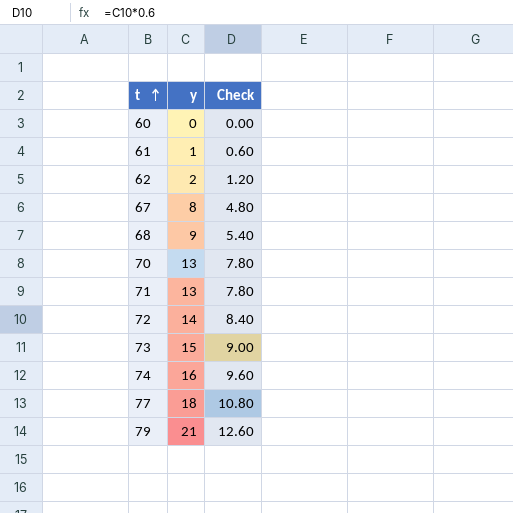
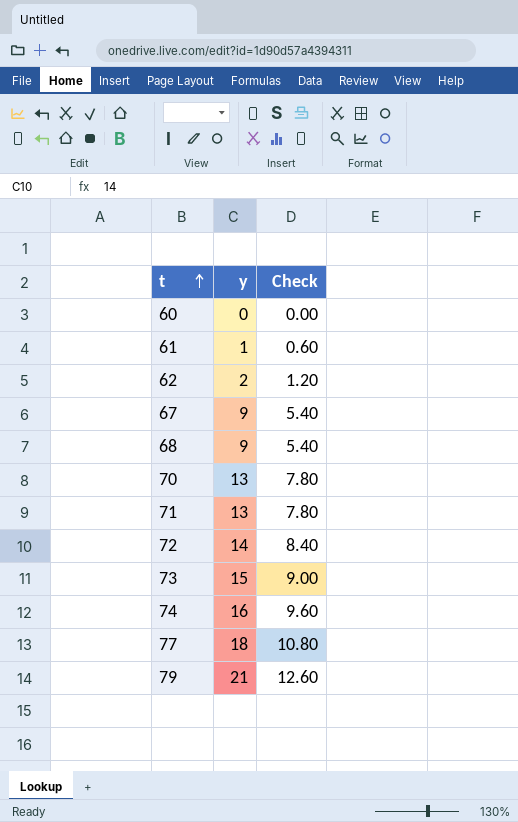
67 | y: 8 -> 9
67 | Check: 4.80 -> 5.40

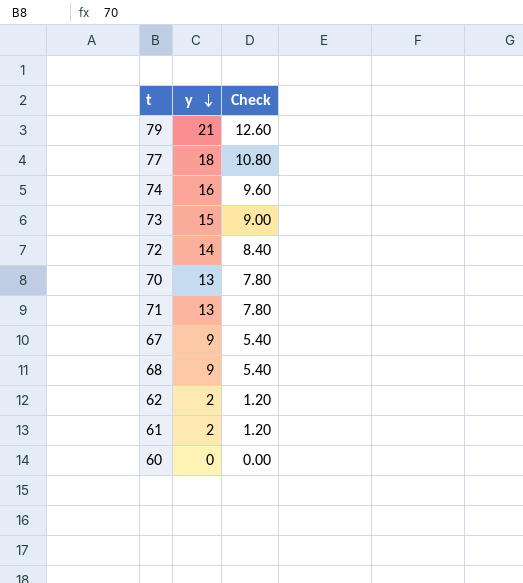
row order: t ascending -> y descending
61 | y: 1 -> 2
61 | Check: 0.60 -> 1.20

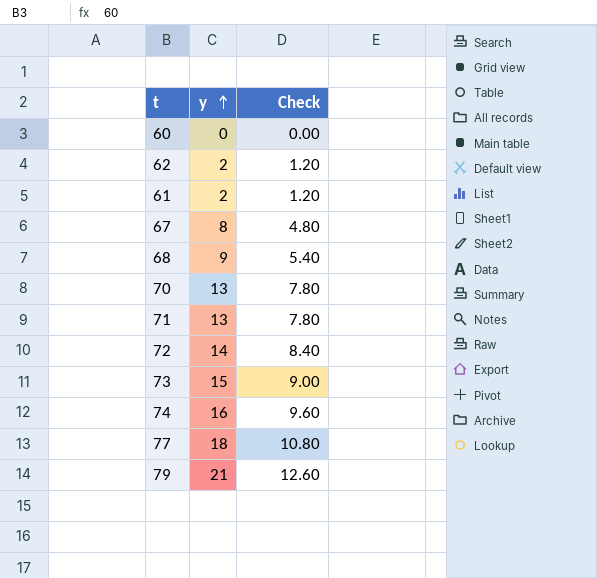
row order: y descending -> y ascending
67 | y: 9 -> 8
67 | Check: 5.40 -> 4.80

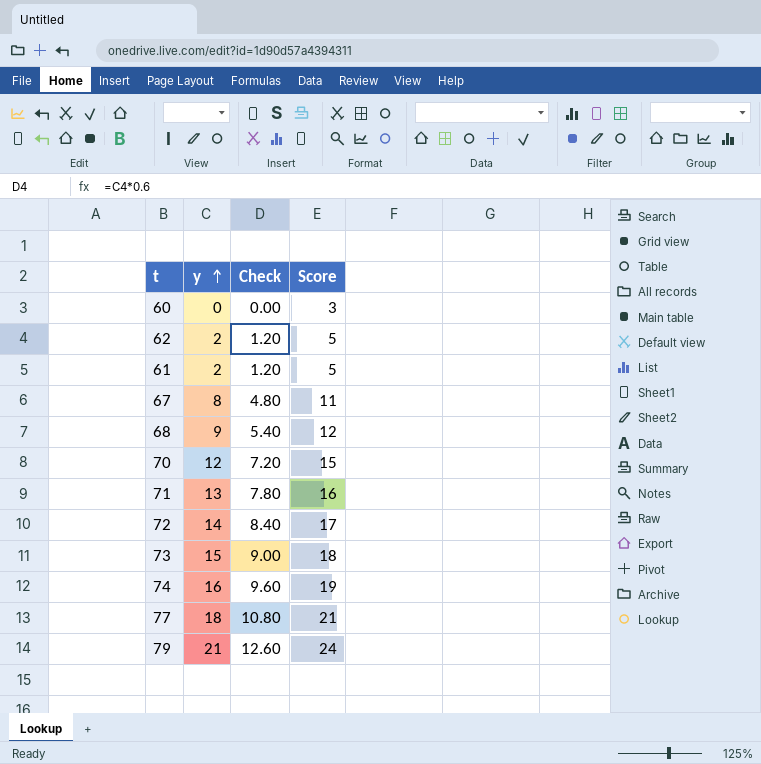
column Score | formula: none -> [y] + 3
70 | y: 13 -> 12
70 | Check: 7.80 -> 7.20

